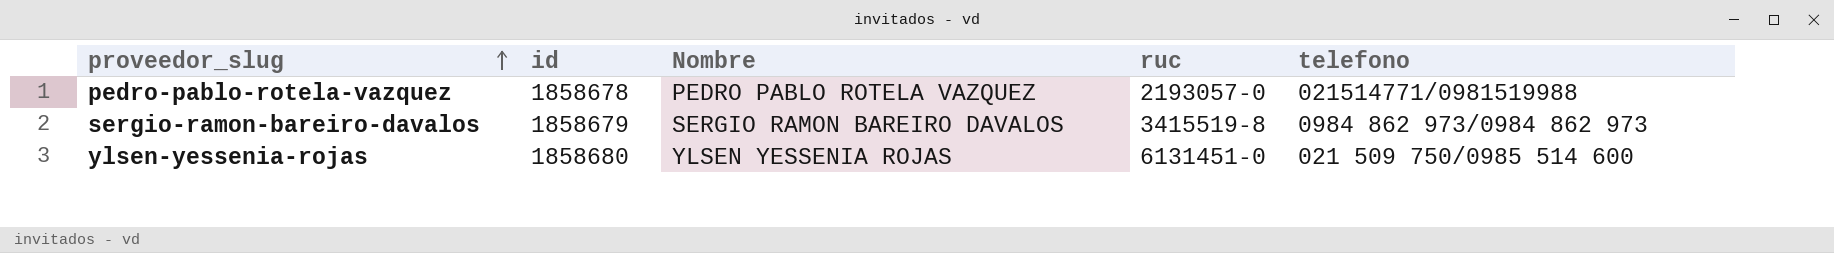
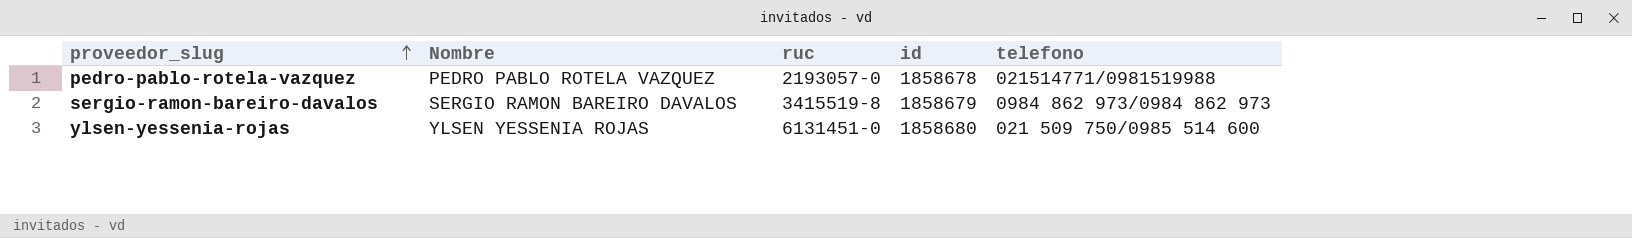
column id | position: 2 -> 4

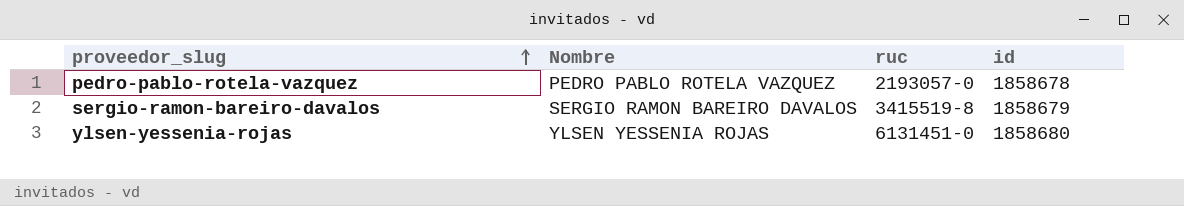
column telefono | position: 5 -> none

